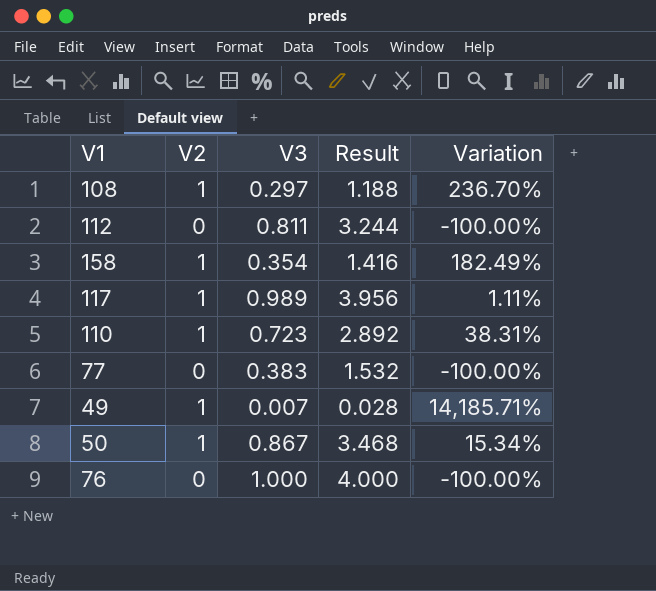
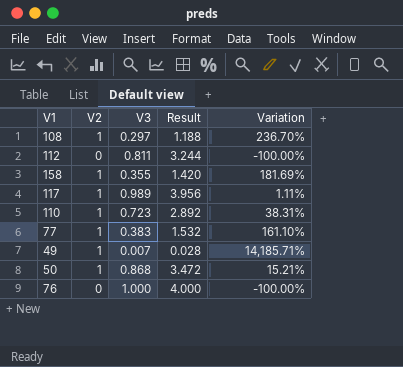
158 | V3: 0.354 -> 0.355
158 | Result: 1.416 -> 1.420
158 | Variation: 182.49% -> 181.69%
77 | V2: 0 -> 1
77 | Variation: -100.00% -> 161.10%
50 | V3: 0.867 -> 0.868
50 | Result: 3.468 -> 3.472
50 | Variation: 15.34% -> 15.21%

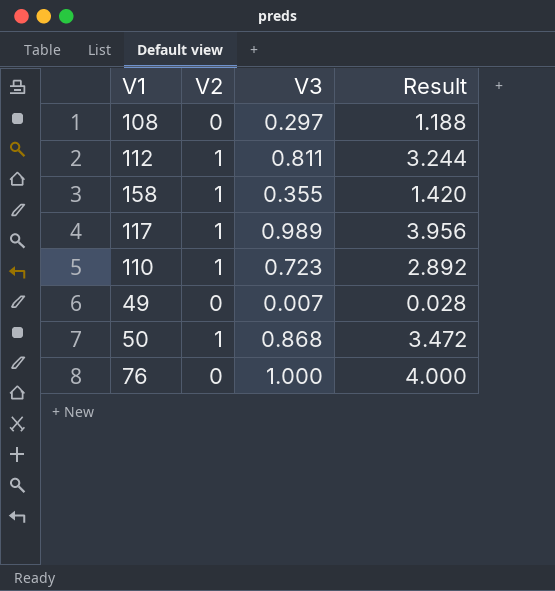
column Variation | formula: ([V2] - [V3]) / [V3] -> none
row 77: 1 | 0.383 | 1.532 | 161.10% -> none
108 | V2: 1 -> 0
112 | V2: 0 -> 1
49 | V2: 1 -> 0

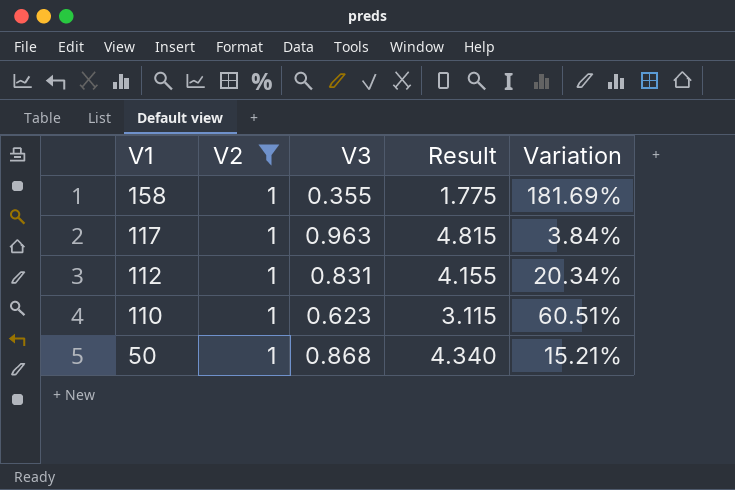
filter: none -> V2 = 1
row order: none -> V1 descending
column Result | formula: [V3] * 4 -> [V3] * 5
column Variation | formula: none -> ([V2] - [V3]) / [V3]
117 | V3: 0.989 -> 0.963
112 | V3: 0.811 -> 0.831
110 | V3: 0.723 -> 0.623

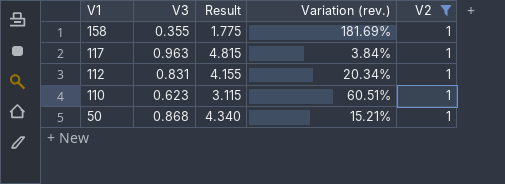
column name: Variation -> Variation (rev.)
column V2 | position: 2 -> 5

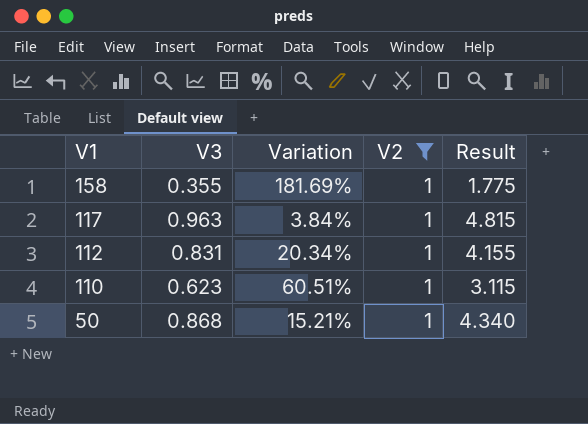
column name: Variation (rev.) -> Variation
column Result | position: 3 -> 5

